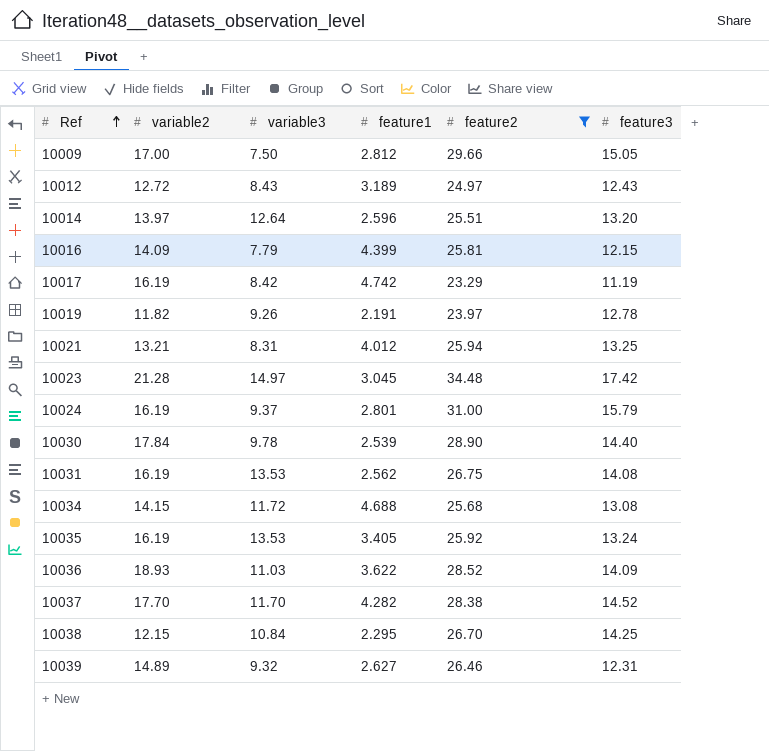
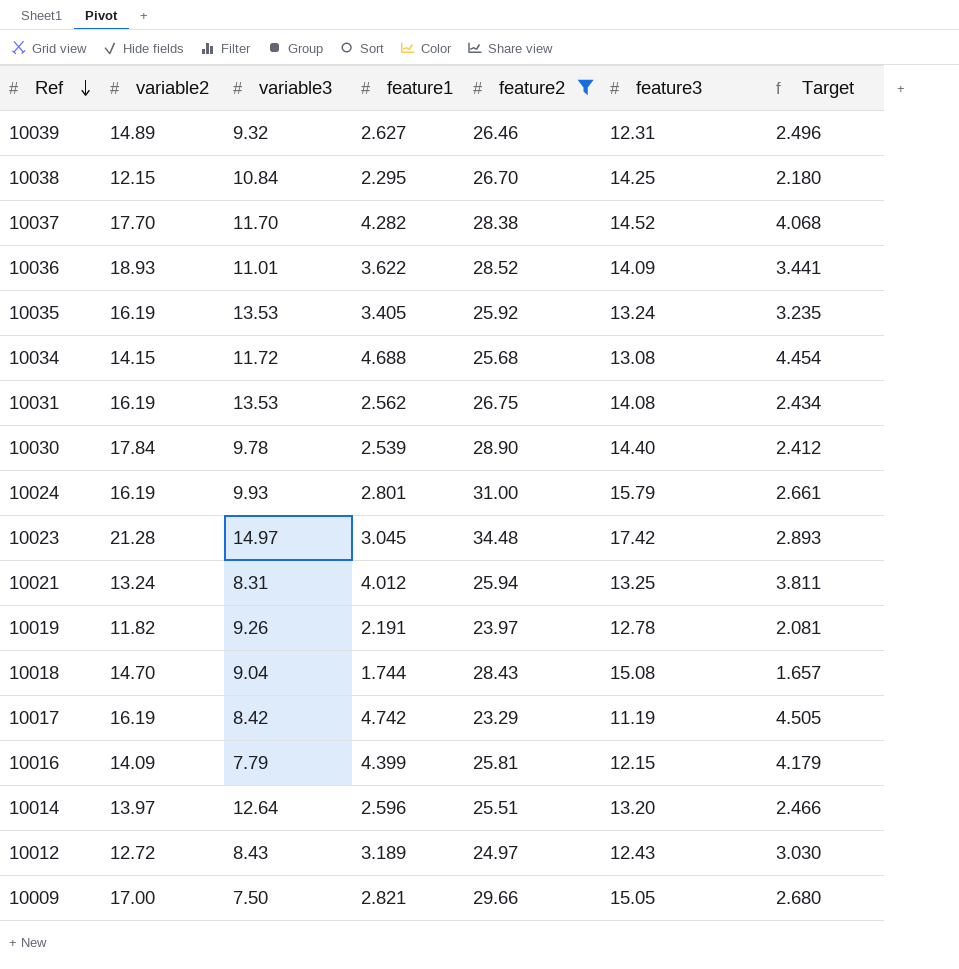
row order: Ref ascending -> Ref descending
column Target | formula: none -> [feature1] * 0.95
10036 | variable3: 11.03 -> 11.01
10024 | variable3: 9.37 -> 9.93
10021 | variable2: 13.21 -> 13.24
row 10018: none -> 14.70 | 9.04 | 1.744 | 28.43 | 15.08 | 1.657
10009 | feature1: 2.812 -> 2.821

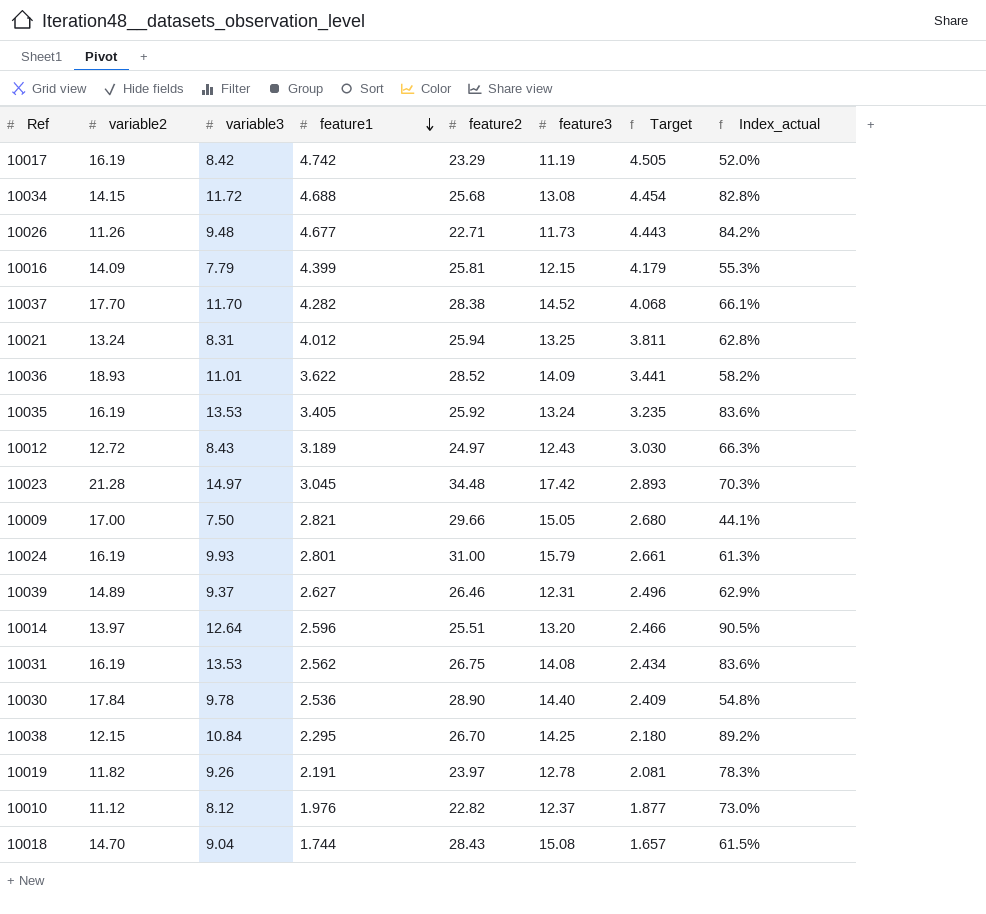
filter: feature2 >= 23.29 -> none
row order: Ref descending -> feature1 descending
column Index_actual | formula: none -> [variable3] / [variable2]
10039 | variable3: 9.32 -> 9.37
10030 | feature1: 2.539 -> 2.536
10030 | Target: 2.412 -> 2.409

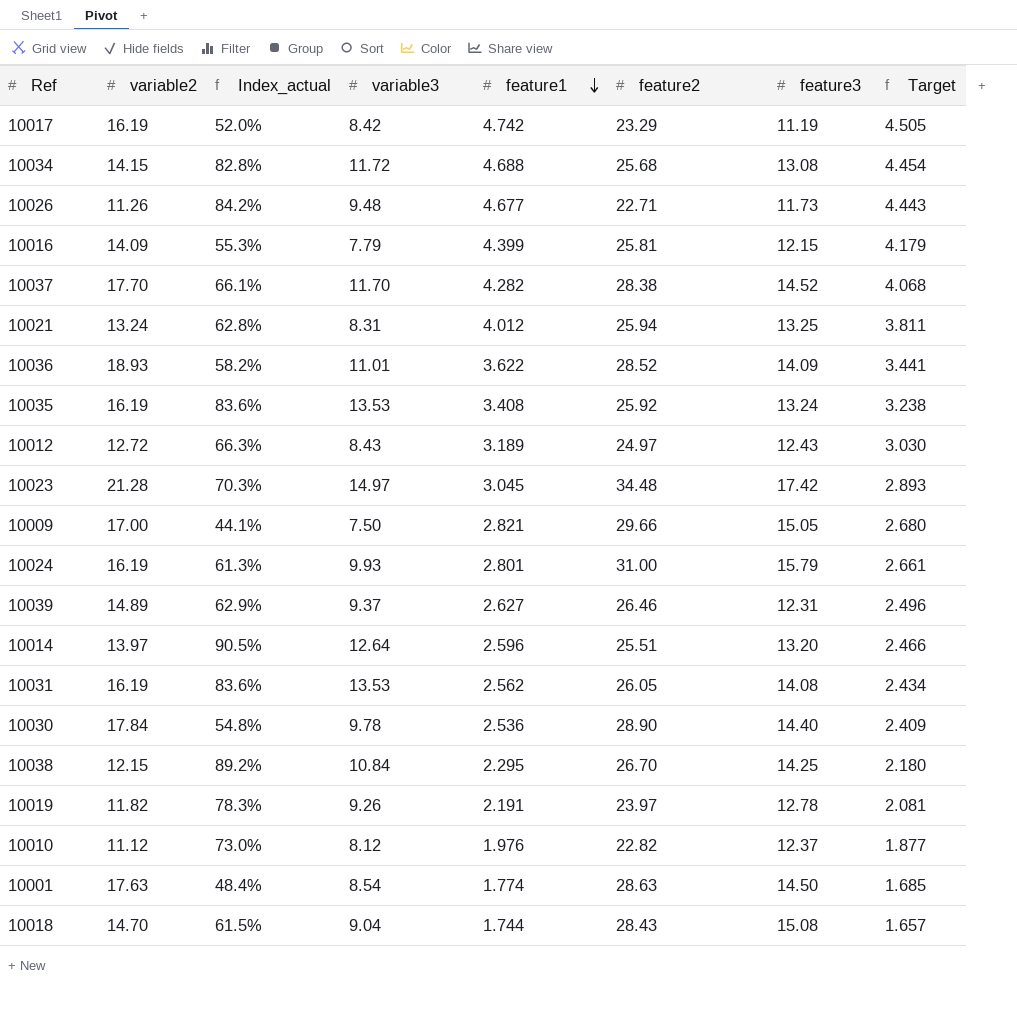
column Index_actual | position: 8 -> 3
10035 | feature1: 3.405 -> 3.408
10035 | Target: 3.235 -> 3.238
10031 | feature2: 26.75 -> 26.05
row 10001: none -> 17.63 | 48.4% | 8.54 | 1.774 | 28.63 | 14.50 | 1.685

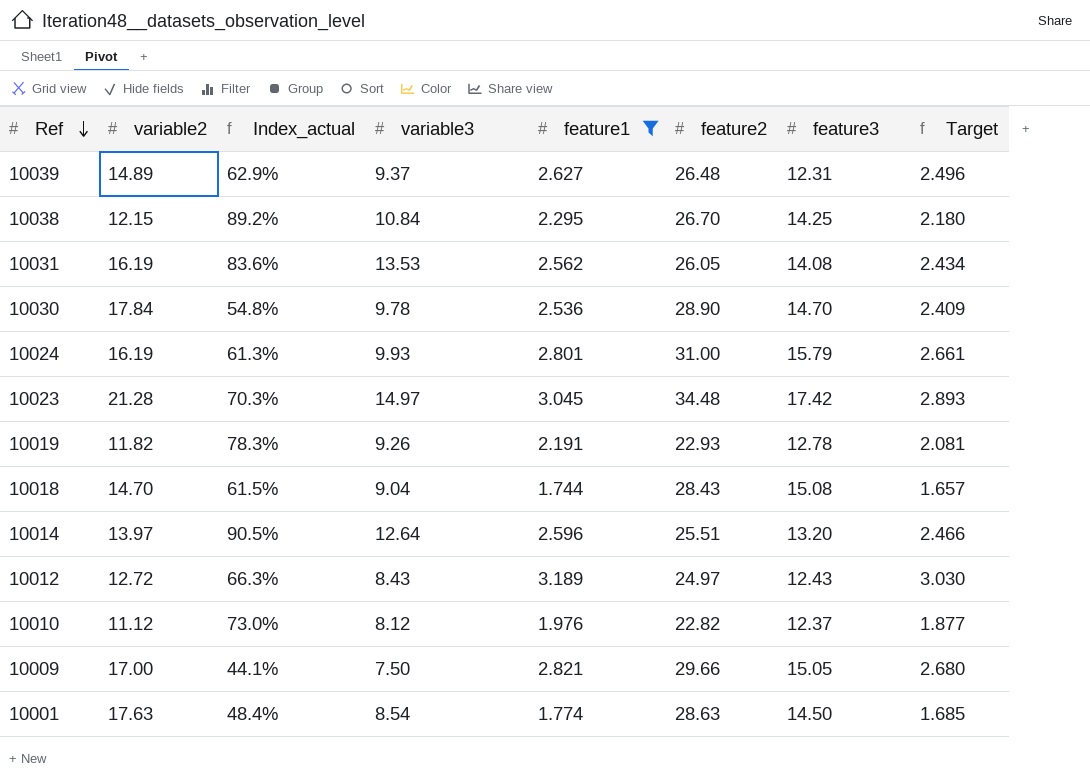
filter: none -> feature1 <= 3.189
row order: feature1 descending -> Ref descending
10039 | feature2: 26.46 -> 26.48
10030 | feature3: 14.40 -> 14.70
10019 | feature2: 23.97 -> 22.93

